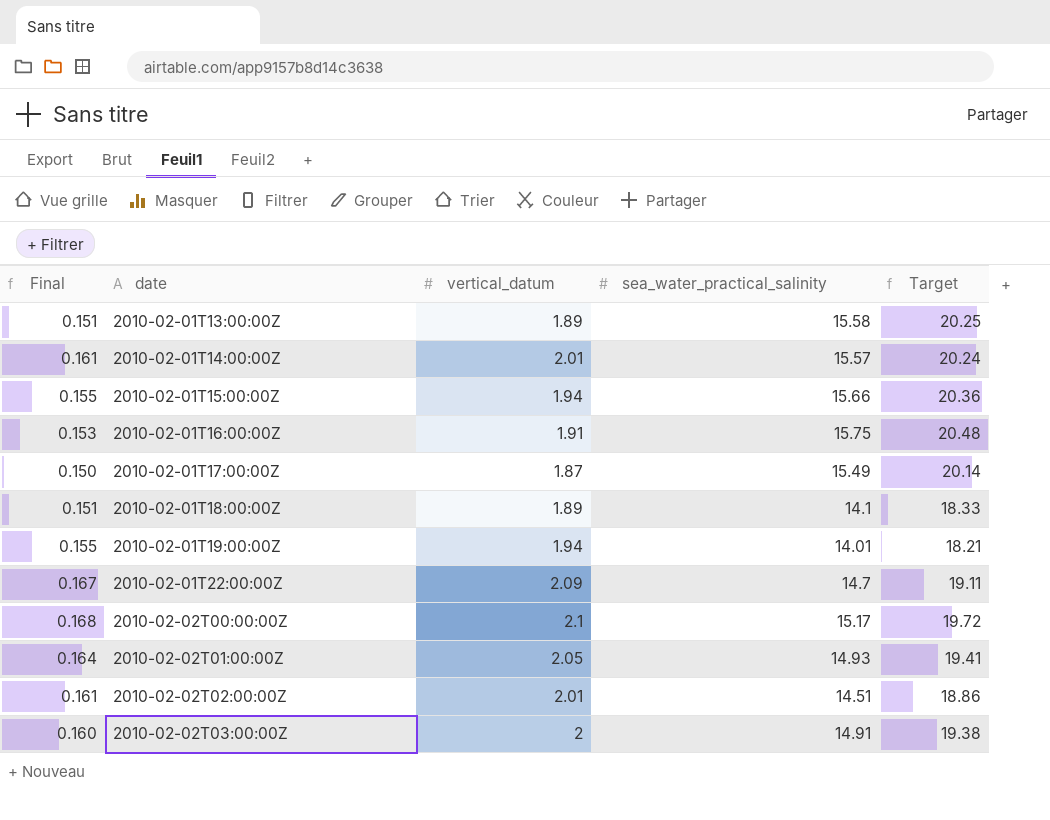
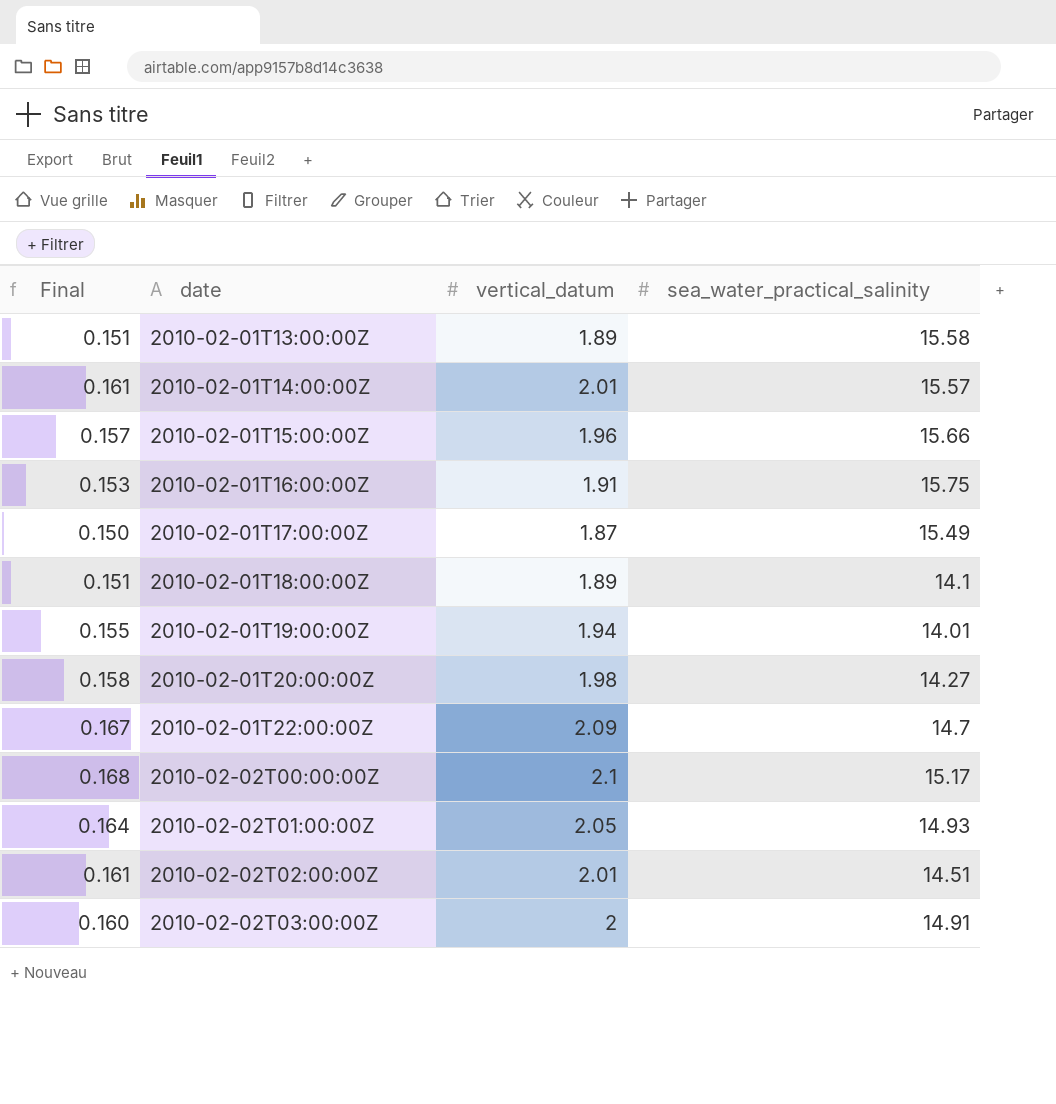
column Target | formula: [sea_water_practical_salinity] * 1.3 -> none
2010-02-01T15:00:00Z | Final: 0.155 -> 0.157
2010-02-01T15:00:00Z | vertical_datum: 1.94 -> 1.96
row 2010-02-01T20:00:00Z: none -> 0.158 | 1.98 | 14.27

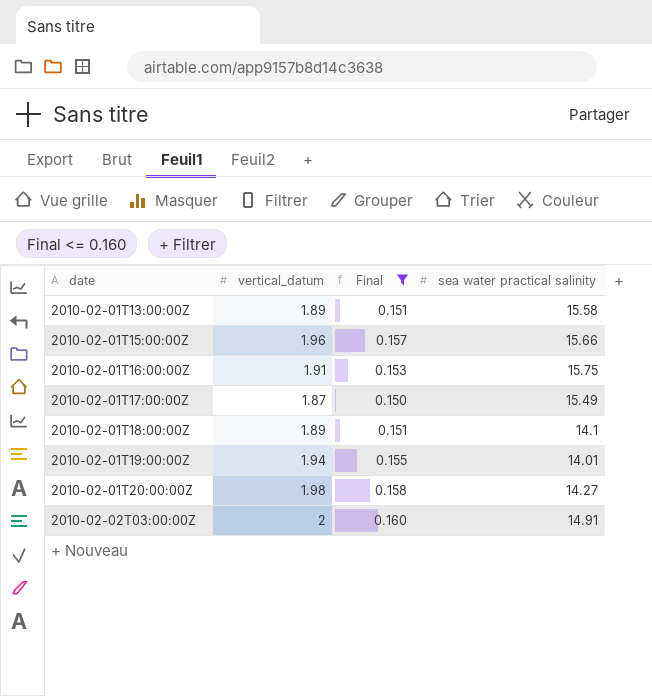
filter: none -> Final <= 0.160
column Final | position: 1 -> 3
column name: sea_water_practical_salinity -> sea water practical salinity

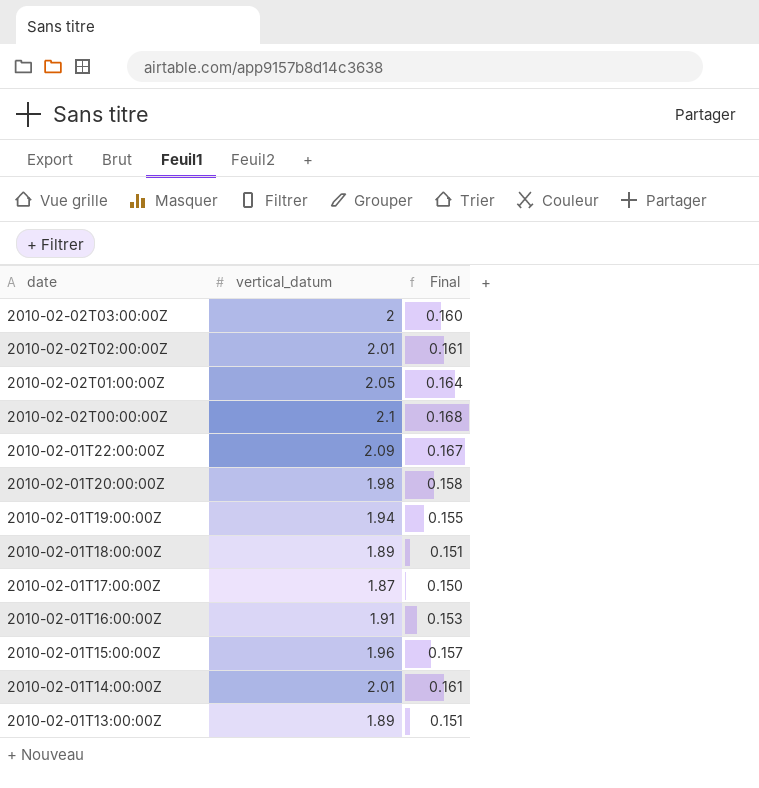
filter: Final <= 0.160 -> none
row order: date ascending -> date descending
column sea water practical salinity | position: 4 -> none

